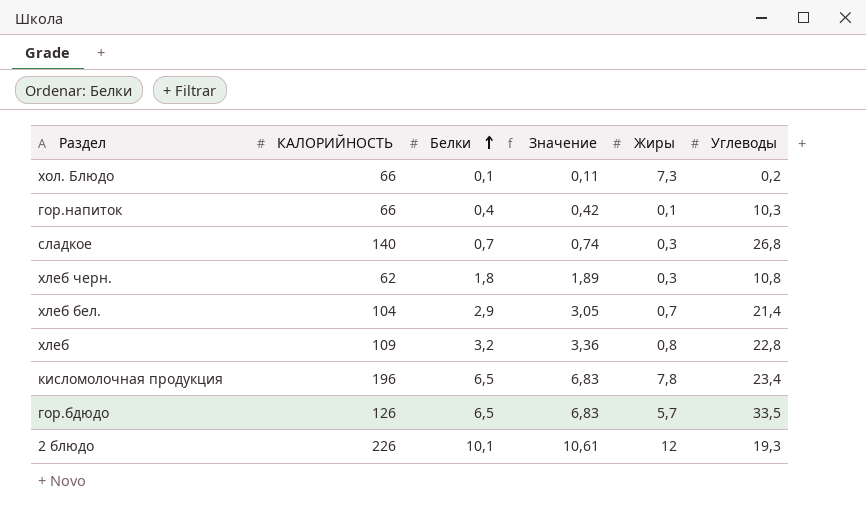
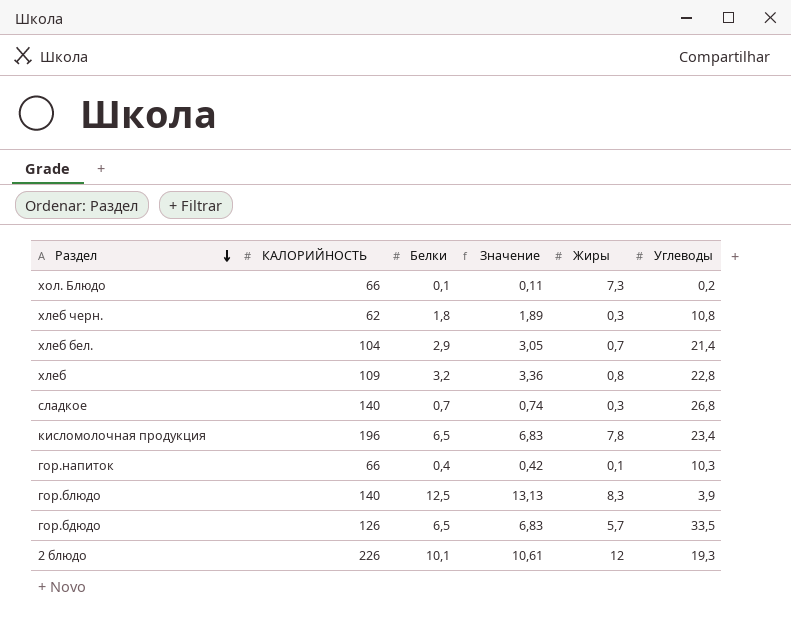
row order: Белки ascending -> Раздел descending
row гор.блюдо: none -> 140 | 12,5 | 13,13 | 8,3 | 3,9

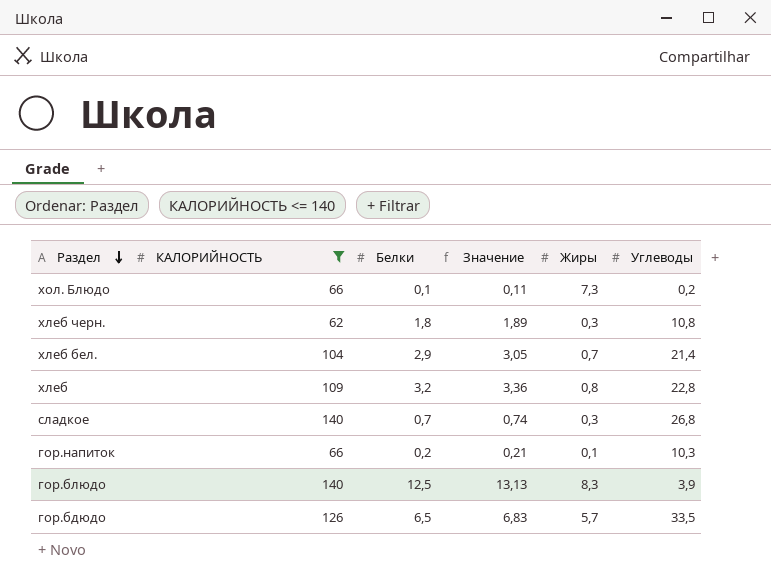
filter: none -> КАЛОРИЙНОСТЬ <= 140
гор.напиток | Белки: 0,4 -> 0,2
гор.напиток | Значение: 0,42 -> 0,21

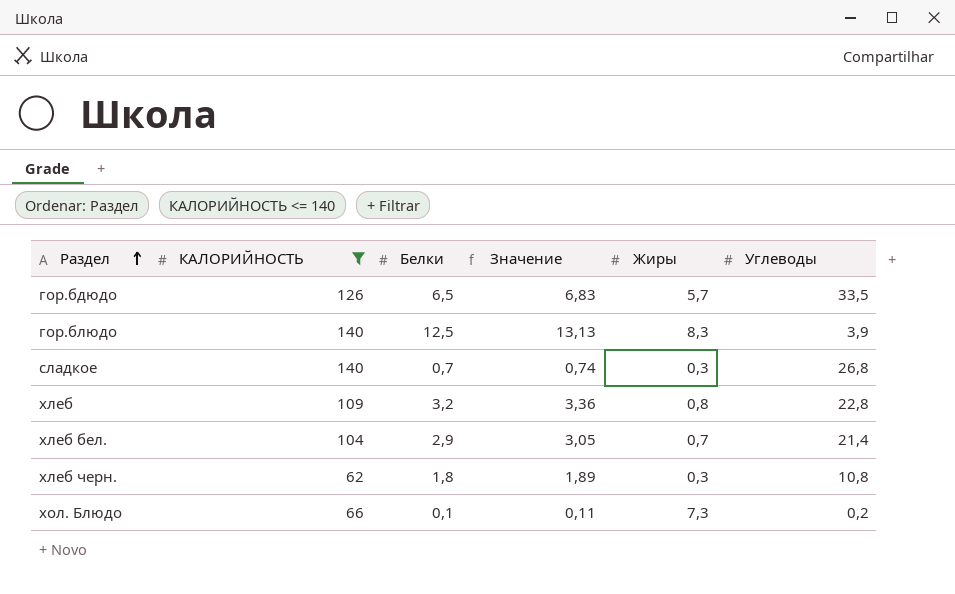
row order: Раздел descending -> Раздел ascending
row гор.напиток: 66 | 0,2 | 0,21 | 0,1 | 10,3 -> none

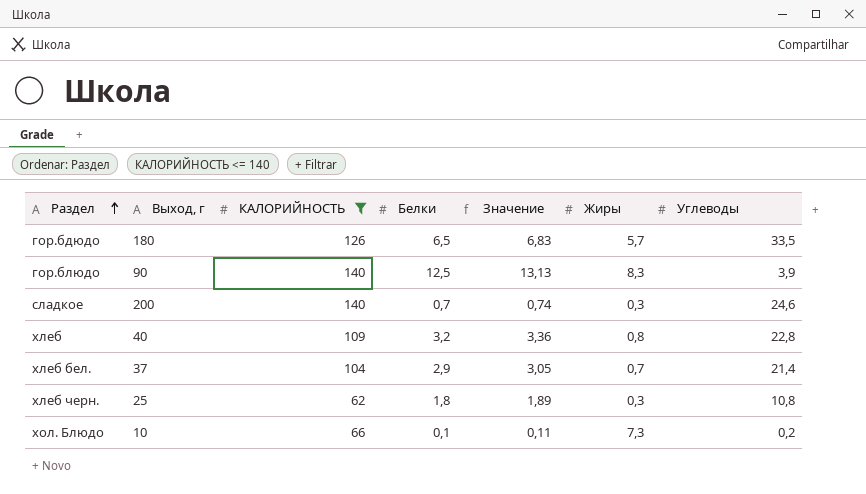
column Выход, г | position: none -> 2
сладкое | Углеводы: 26,8 -> 24,6

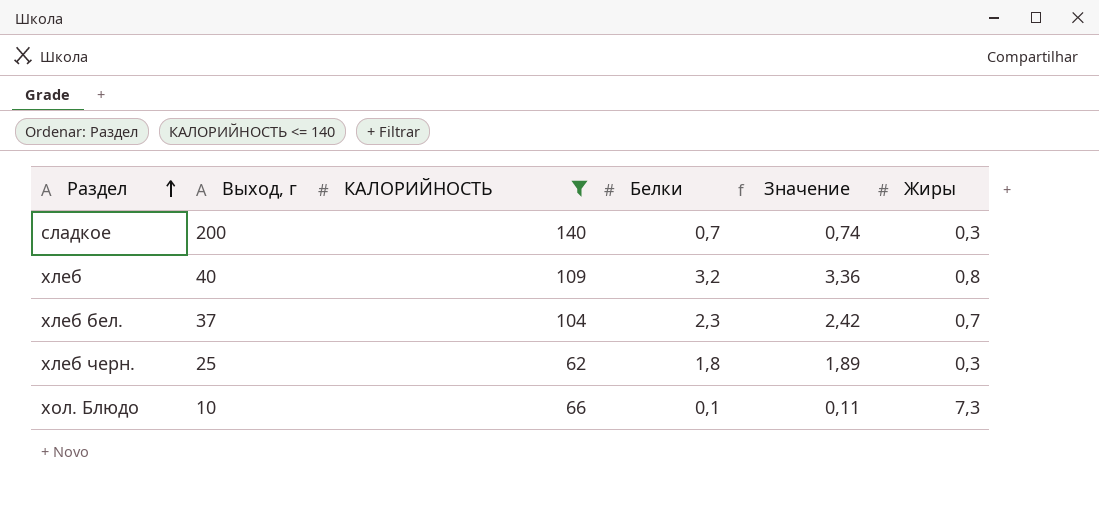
column Углеводы | position: 7 -> none
row гор.бдюдо: 180 | 126 | 6,5 | 6,83 | 5,7 | 33,5 -> none
row гор.блюдо: 90 | 140 | 12,5 | 13,13 | 8,3 | 3,9 -> none
хлеб бел. | Белки: 2,9 -> 2,3
хлеб бел. | Значение: 3,05 -> 2,42

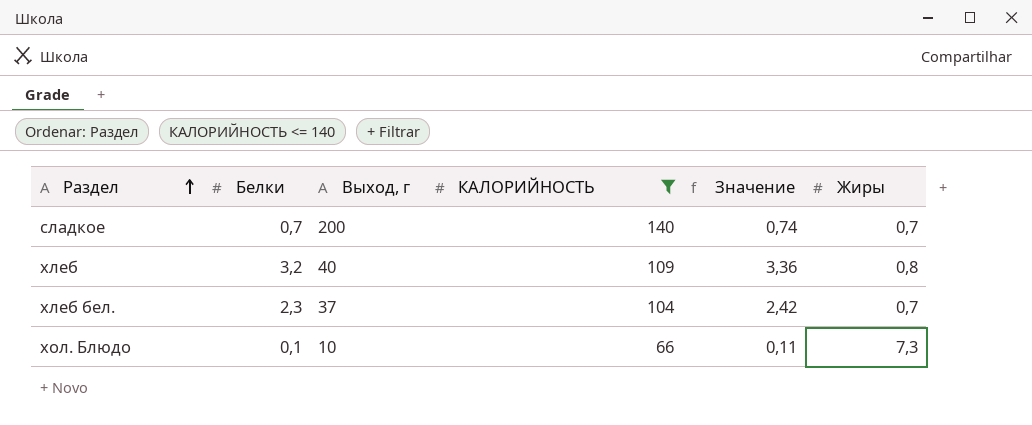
column Белки | position: 4 -> 2
row хлеб черн.: 25 | 62 | 1,8 | 1,89 | 0,3 -> none
сладкое | Жиры: 0,3 -> 0,7

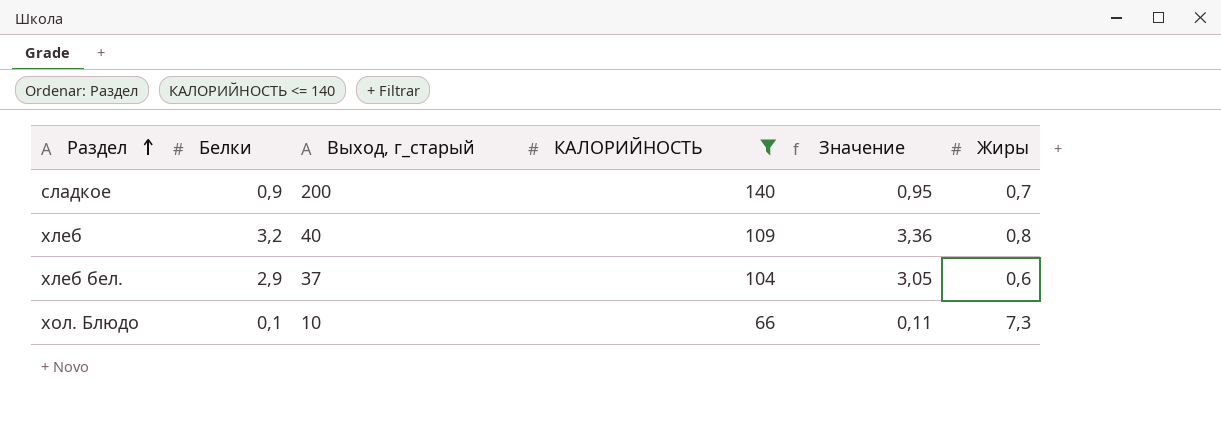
column name: Выход, г -> Выход, г_старый
сладкое | Белки: 0,7 -> 0,9
сладкое | Значение: 0,74 -> 0,95
хлеб бел. | Белки: 2,3 -> 2,9
хлеб бел. | Значение: 2,42 -> 3,05
хлеб бел. | Жиры: 0,7 -> 0,6

